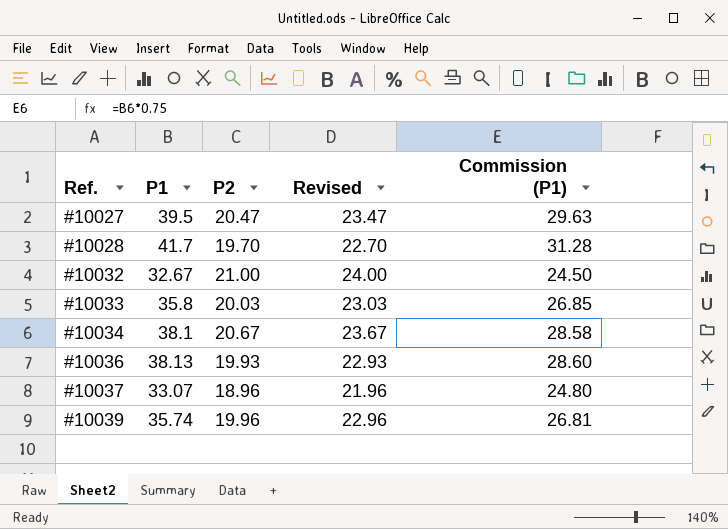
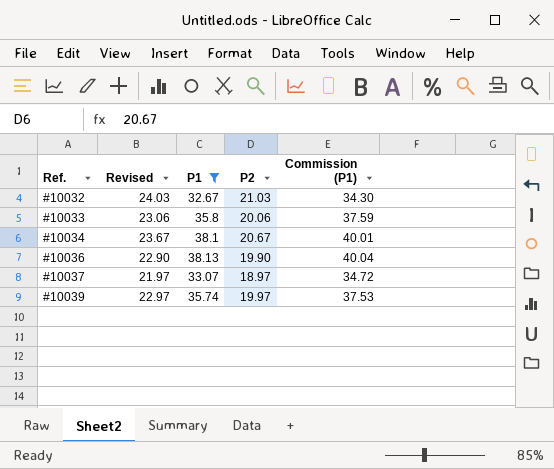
filter: none -> P1 <= 38.13
column Revised | position: 4 -> 2
column Commission (P1) | formula: [P1] * 0.75 -> [P1] * 1.05
#10032 | Revised: 24.00 -> 24.03
#10032 | P2: 21.00 -> 21.03
#10033 | Revised: 23.03 -> 23.06
#10033 | P2: 20.03 -> 20.06
#10036 | Revised: 22.93 -> 22.90
#10036 | P2: 19.93 -> 19.90
#10037 | Revised: 21.96 -> 21.97
#10037 | P2: 18.96 -> 18.97
#10039 | Revised: 22.96 -> 22.97
#10039 | P2: 19.96 -> 19.97

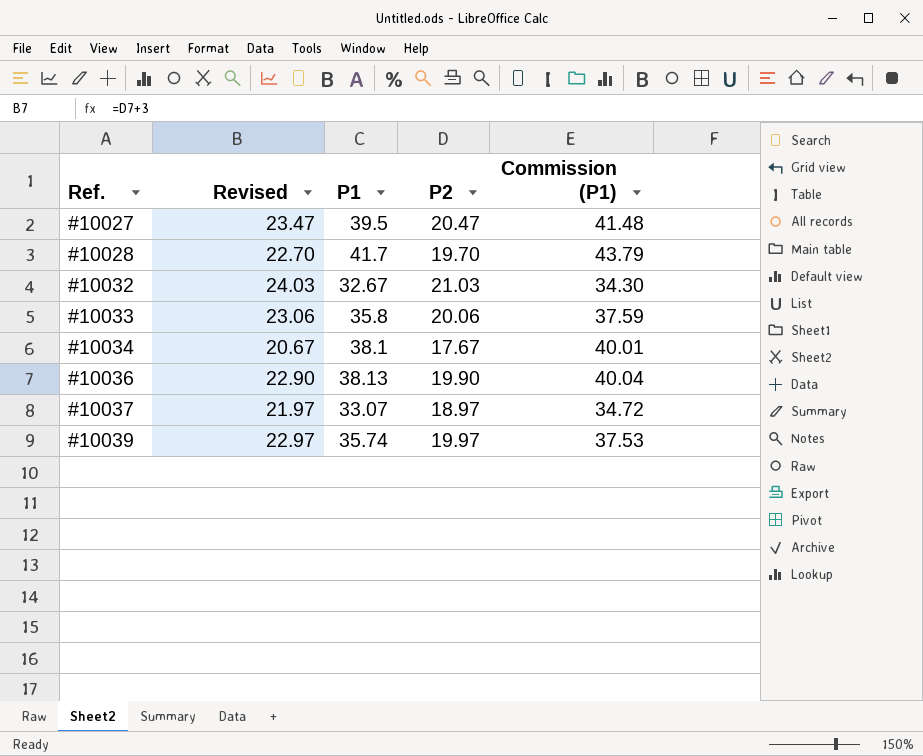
filter: P1 <= 38.13 -> none
#10034 | Revised: 23.67 -> 20.67
#10034 | P2: 20.67 -> 17.67

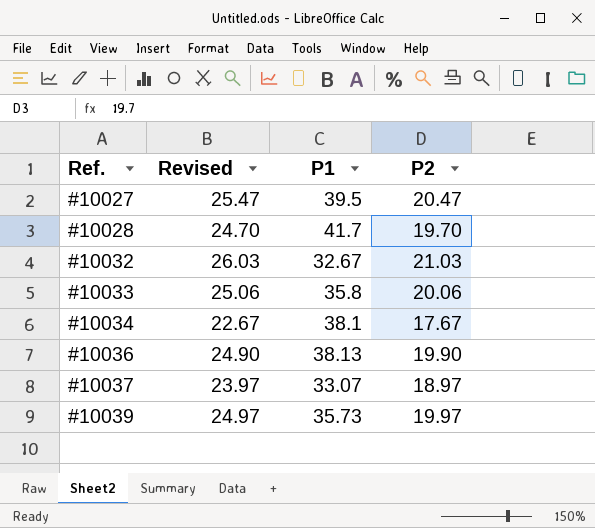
column Commission (P1) | formula: [P1] * 1.05 -> none
column Revised | formula: [P2] + 3 -> [P2] + 5
#10039 | P1: 35.74 -> 35.73

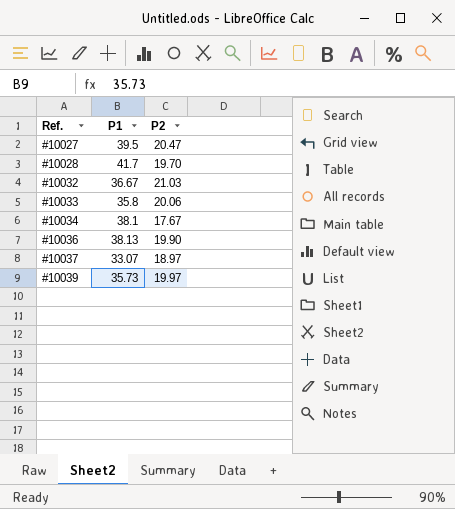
column Revised | formula: [P2] + 5 -> none
#10032 | P1: 32.67 -> 36.67

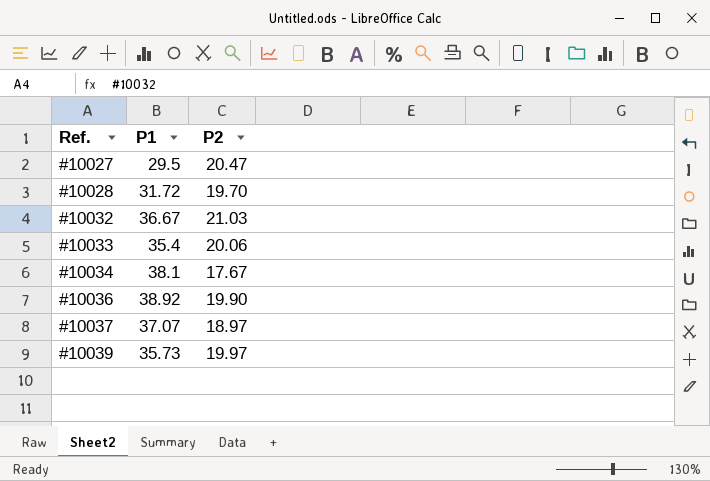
#10027 | P1: 39.5 -> 29.5
#10028 | P1: 41.7 -> 31.72
#10033 | P1: 35.8 -> 35.4
#10036 | P1: 38.13 -> 38.92
#10037 | P1: 33.07 -> 37.07

